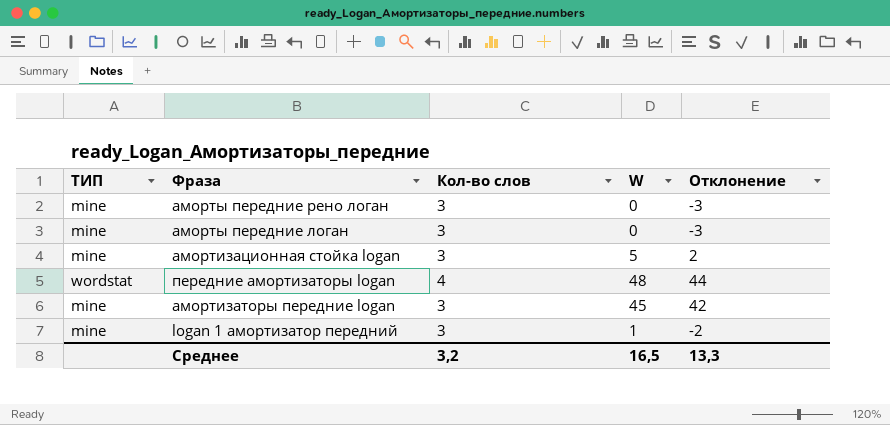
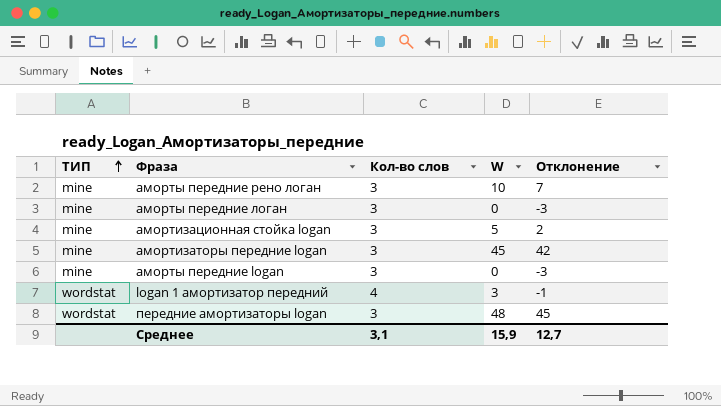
row order: none -> ТИП ascending
аморты передние рено логан | W: 0 -> 10
аморты передние рено логан | Отклонение: -3 -> 7
row аморты передние logan: none -> mine | 3 | 0 | -3
logan 1 амортизатор передний | ТИП: mine -> wordstat
logan 1 амортизатор передний | Кол-во слов: 3 -> 4
logan 1 амортизатор передний | W: 1 -> 3
logan 1 амортизатор передний | Отклонение: -2 -> -1
передние амортизаторы logan | Кол-во слов: 4 -> 3
передние амортизаторы logan | Отклонение: 44 -> 45
Среднее | Кол-во слов: 3,2 -> 3,1
Среднее | W: 16,5 -> 15,9
Среднее | Отклонение: 13,3 -> 12,7

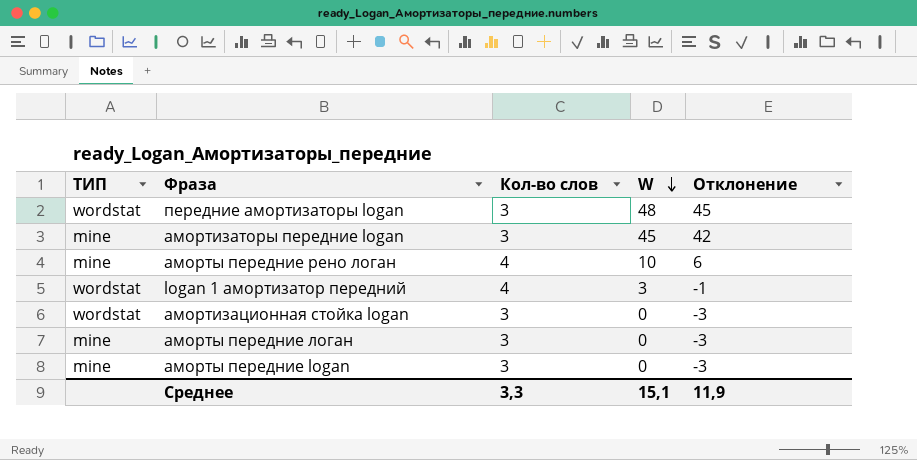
row order: ТИП ascending -> W descending
аморты передние рено логан | Кол-во слов: 3 -> 4
аморты передние рено логан | Отклонение: 7 -> 6
амортизационная стойка logan | ТИП: mine -> wordstat
амортизационная стойка logan | W: 5 -> 0
амортизационная стойка logan | Отклонение: 2 -> -3
Среднее | Кол-во слов: 3,1 -> 3,3
Среднее | W: 15,9 -> 15,1
Среднее | Отклонение: 12,7 -> 11,9

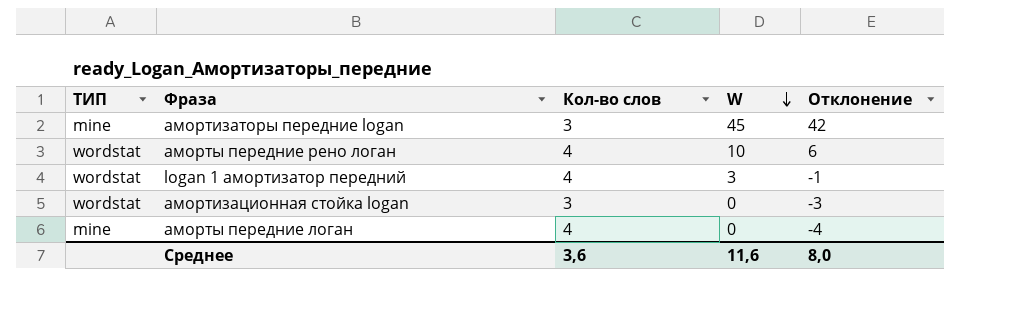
row передние амортизаторы logan: wordstat | 3 | 48 | 45 -> none
row аморты передние logan: mine | 3 | 0 | -3 -> none
аморты передние рено логан | ТИП: mine -> wordstat
аморты передние логан | Кол-во слов: 3 -> 4
аморты передние логан | Отклонение: -3 -> -4
Среднее | Кол-во слов: 3,3 -> 3,6
Среднее | W: 15,1 -> 11,6
Среднее | Отклонение: 11,9 -> 8,0

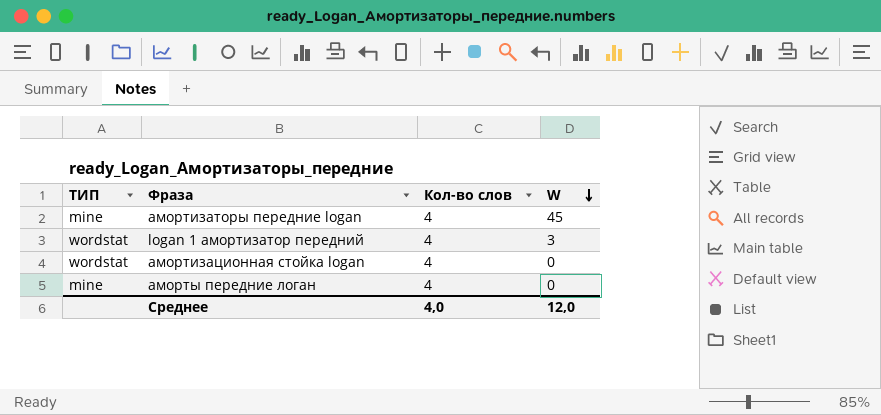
column Отклонение | formula: [W] - [Кол-во слов] -> none
row аморты передние рено логан: wordstat | 4 | 10 | 6 -> none
амортизаторы передние logan | Кол-во слов: 3 -> 4
амортизационная стойка logan | Кол-во слов: 3 -> 4
Среднее | Кол-во слов: 3,6 -> 4,0
Среднее | W: 11,6 -> 12,0

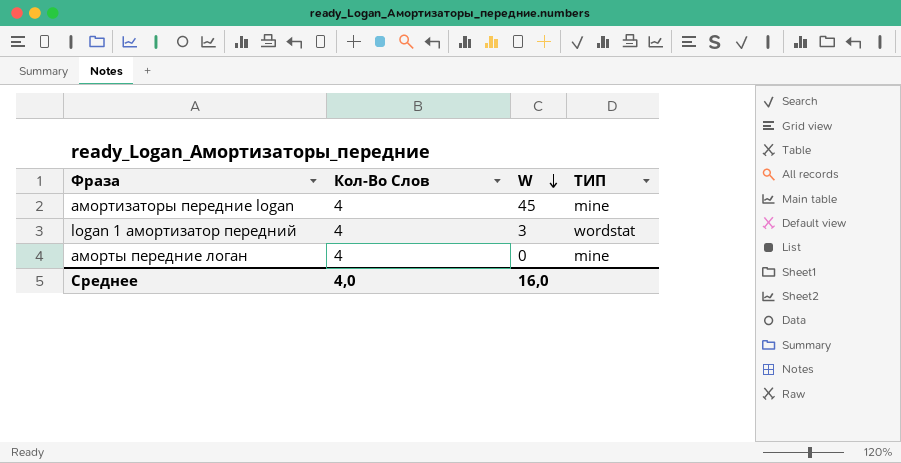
column name: Кол-во слов -> Кол-Во Слов
column ТИП | position: 1 -> 4
row амортизационная стойка logan: wordstat | 4 | 0 -> none
Среднее | W: 12,0 -> 16,0

